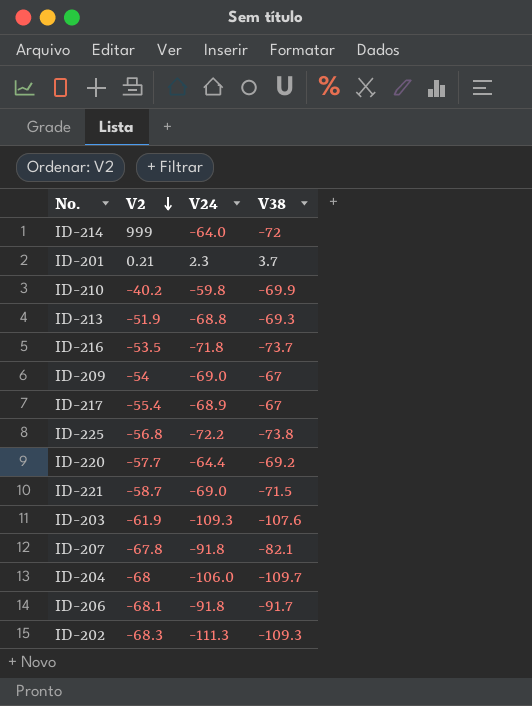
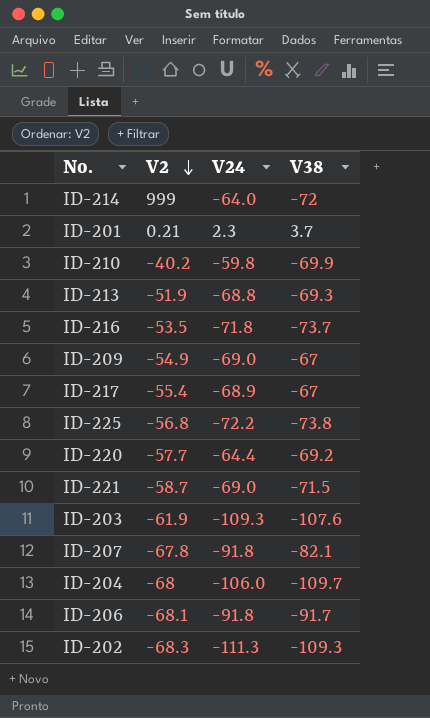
ID-209 | V2: -54 -> -54.9

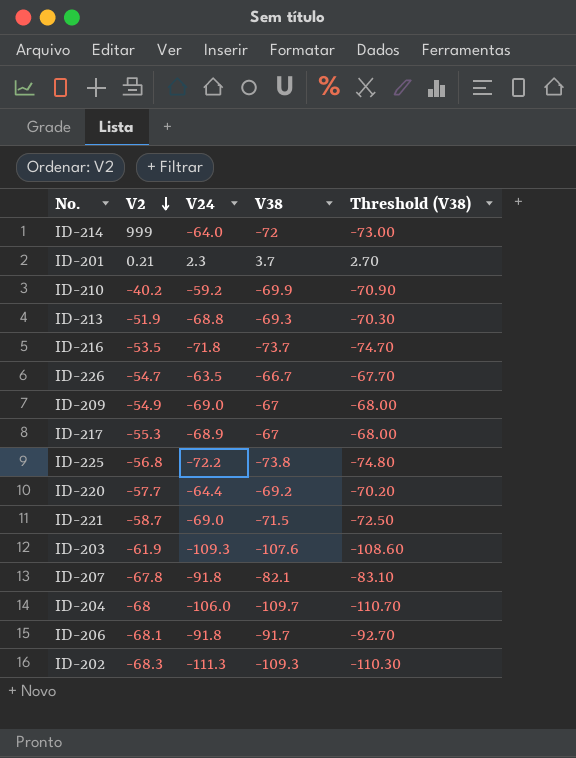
column Threshold (V38) | formula: none -> [V38] - 1
ID-210 | V24: -59.8 -> -59.2
row ID-226: none -> -54.7 | -63.5 | -66.7 | -67.70
ID-217 | V2: -55.4 -> -55.3

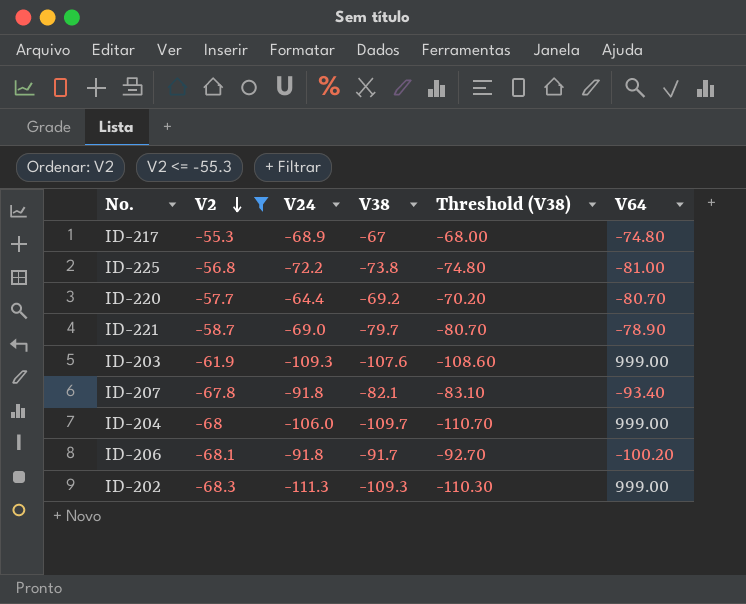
filter: none -> V2 <= -55.3
column V64 | position: none -> 6
ID-221 | V38: -71.5 -> -79.7
ID-221 | Threshold (V38): -72.50 -> -80.70

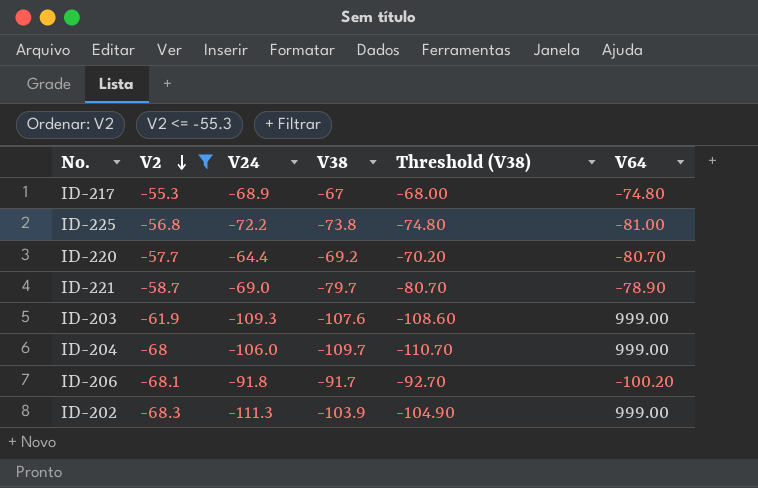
row ID-207: -67.8 | -91.8 | -82.1 | -83.10 | -93.40 -> none
ID-202 | V38: -109.3 -> -103.9
ID-202 | Threshold (V38): -110.30 -> -104.90

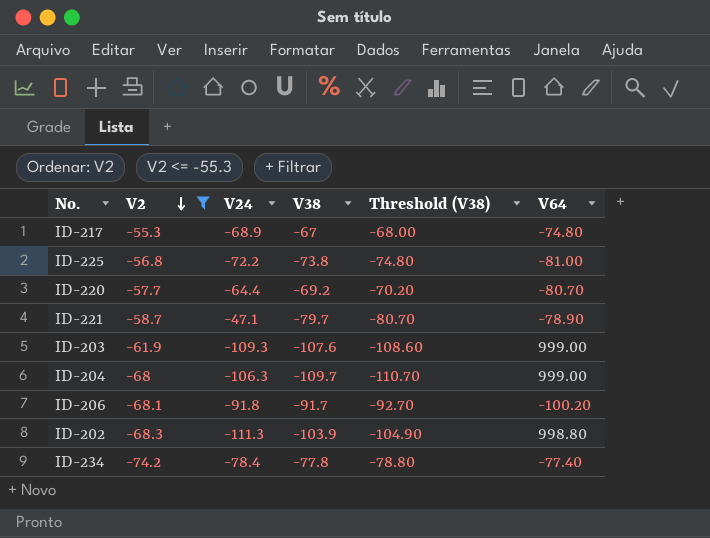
ID-221 | V24: -69.0 -> -47.1
ID-204 | V24: -106.0 -> -106.3
ID-202 | V64: 999.00 -> 998.80
row ID-234: none -> -74.2 | -78.4 | -77.8 | -78.80 | -77.40

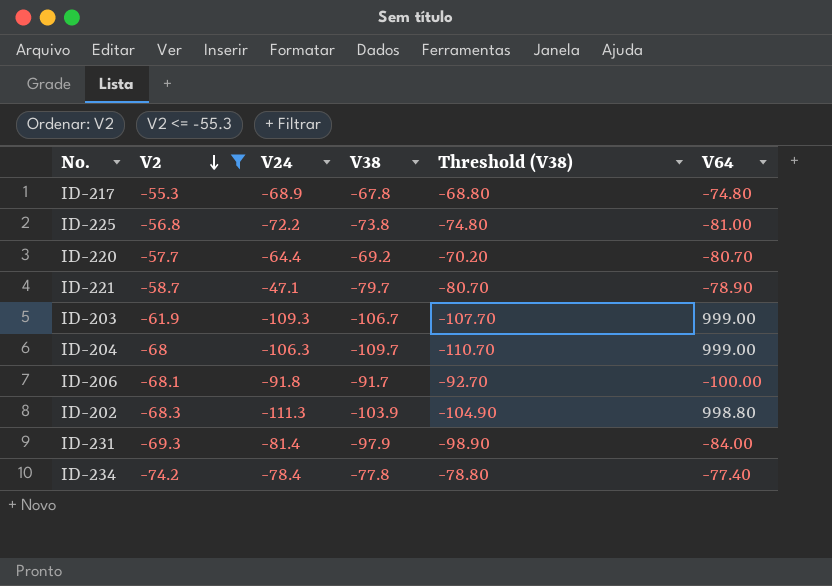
ID-217 | V38: -67 -> -67.8
ID-217 | Threshold (V38): -68.00 -> -68.80
ID-203 | V38: -107.6 -> -106.7
ID-203 | Threshold (V38): -108.60 -> -107.70
ID-206 | V64: -100.20 -> -100.00
row ID-231: none -> -69.3 | -81.4 | -97.9 | -98.90 | -84.00

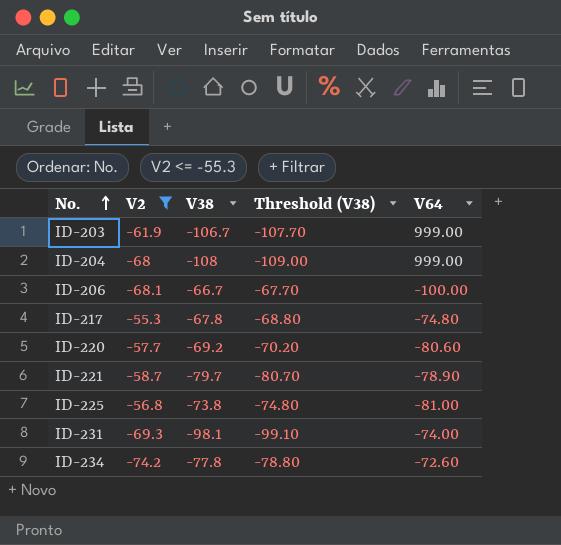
row order: V2 descending -> No. ascending
column V24 | position: 3 -> none
row ID-202: -68.3 | -111.3 | -103.9 | -104.90 | 998.80 -> none
ID-204 | V38: -109.7 -> -108
ID-204 | Threshold (V38): -110.70 -> -109.00
ID-206 | V38: -91.7 -> -66.7
ID-206 | Threshold (V38): -92.70 -> -67.70
ID-220 | V64: -80.70 -> -80.60
ID-231 | V38: -97.9 -> -98.1
ID-231 | Threshold (V38): -98.90 -> -99.10
ID-231 | V64: -84.00 -> -74.00
ID-234 | V64: -77.40 -> -72.60

